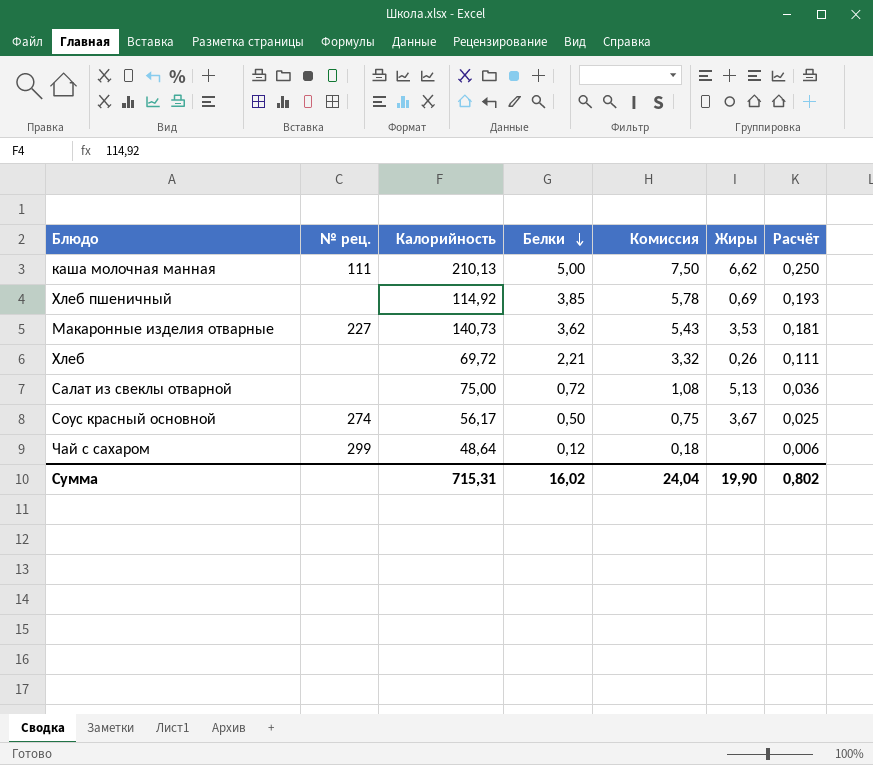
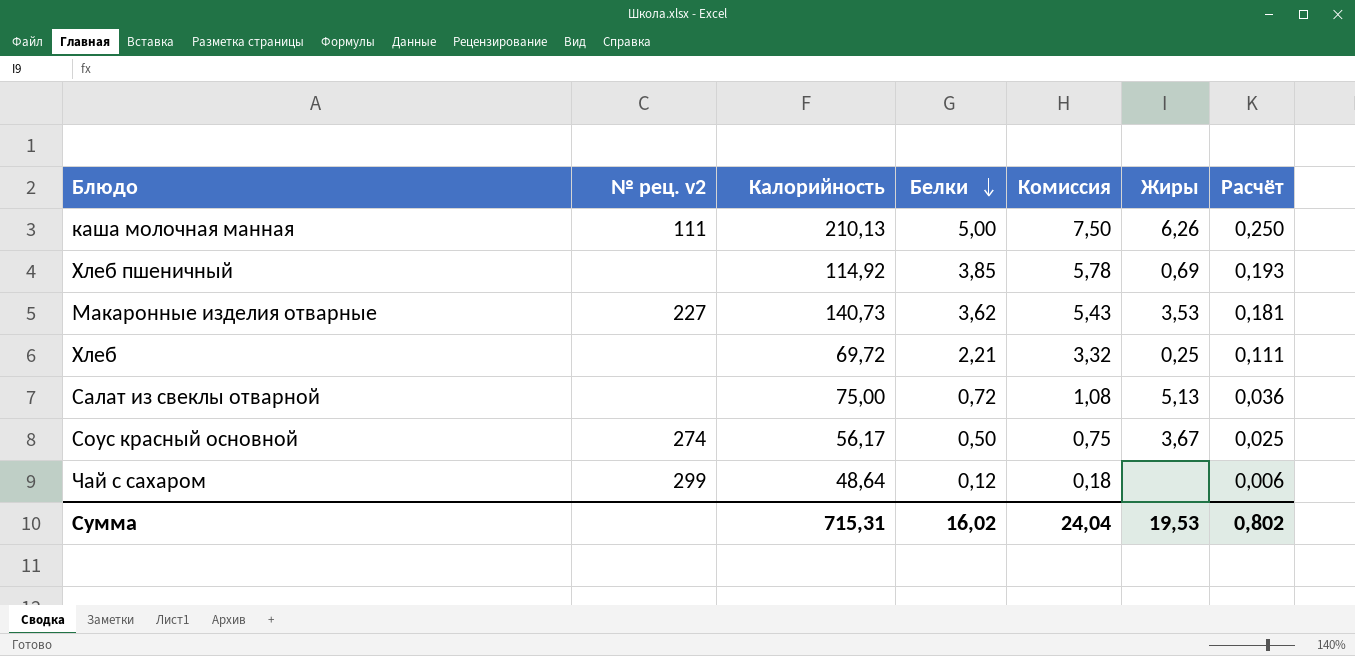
column name: № рец. -> № рец. v2
каша молочная манная | Жиры: 6,62 -> 6,26
Хлеб | Жиры: 0,26 -> 0,25
Сумма | Жиры: 19,90 -> 19,53

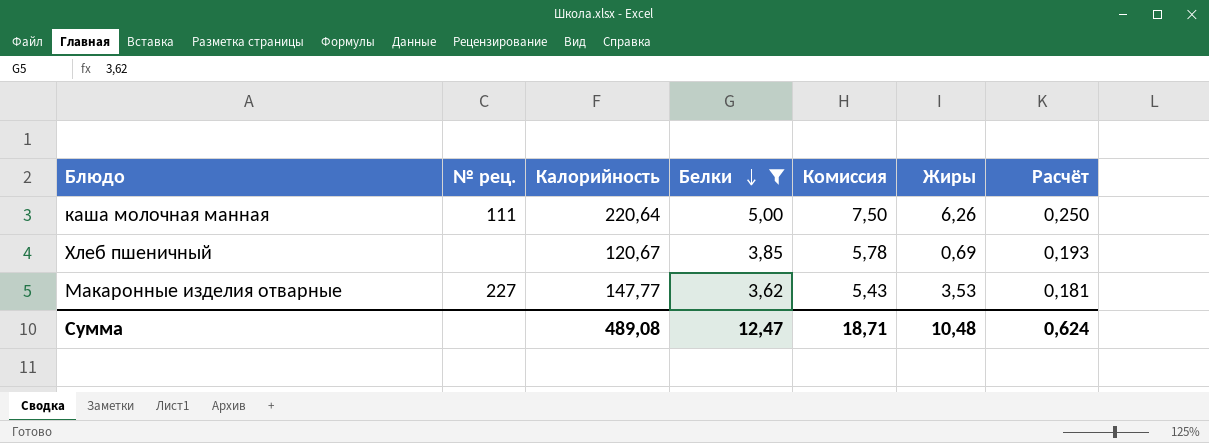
filter: none -> Белки >= 3,62
column name: № рец. v2 -> № рец.
каша молочная манная | Калорийность: 210,13 -> 220,64
Хлеб пшеничный | Калорийность: 114,92 -> 120,67
Макаронные изделия отварные | Калорийность: 140,73 -> 147,77
Сумма | Калорийность: 715,31 -> 489,08
Сумма | Белки: 16,02 -> 12,47
Сумма | Комиссия: 24,04 -> 18,71
Сумма | Жиры: 19,53 -> 10,48
Сумма | Расчёт: 0,802 -> 0,624

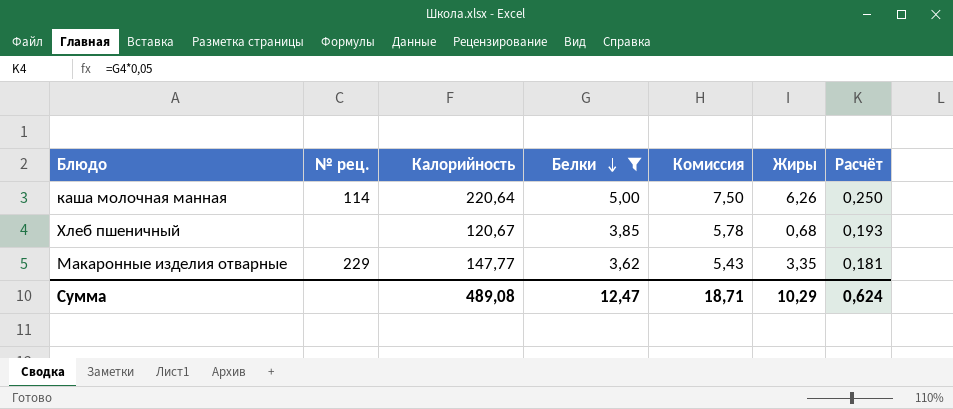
каша молочная манная | № рец.: 111 -> 114
Хлеб пшеничный | Жиры: 0,69 -> 0,68
Макаронные изделия отварные | № рец.: 227 -> 229
Макаронные изделия отварные | Жиры: 3,53 -> 3,35
Сумма | Жиры: 10,48 -> 10,29

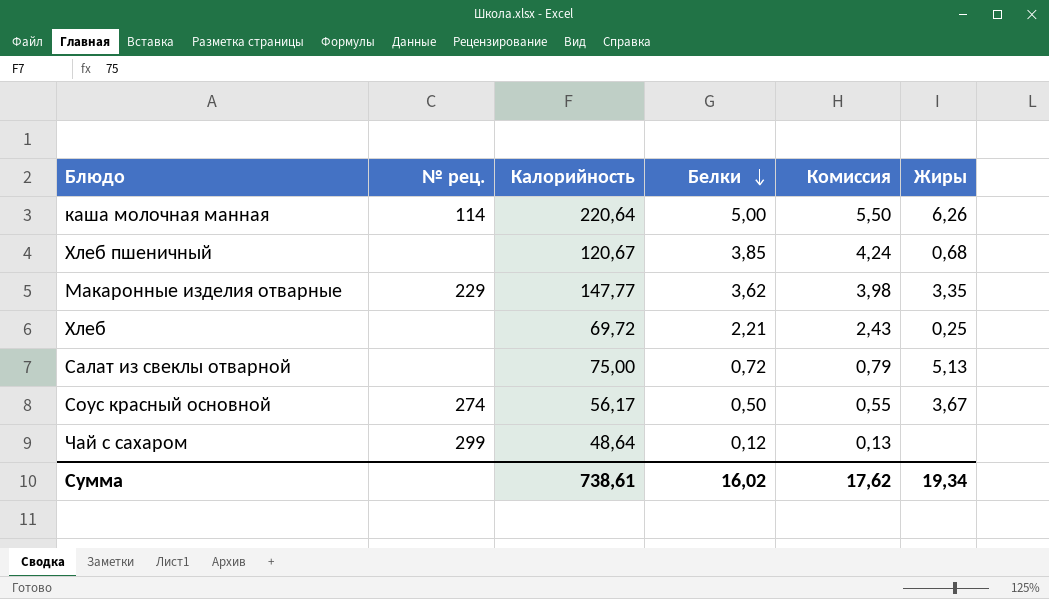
filter: Белки >= 3,62 -> none
column Расчёт | formula: [Белки] * 0,05 -> none
column Комиссия | formula: [Белки] * 1,5 -> [Белки] * 1,1
Сумма | Калорийность: 489,08 -> 738,61
Сумма | Белки: 12,47 -> 16,02
Сумма | Комиссия: 18,71 -> 17,62
Сумма | Жиры: 10,29 -> 19,34

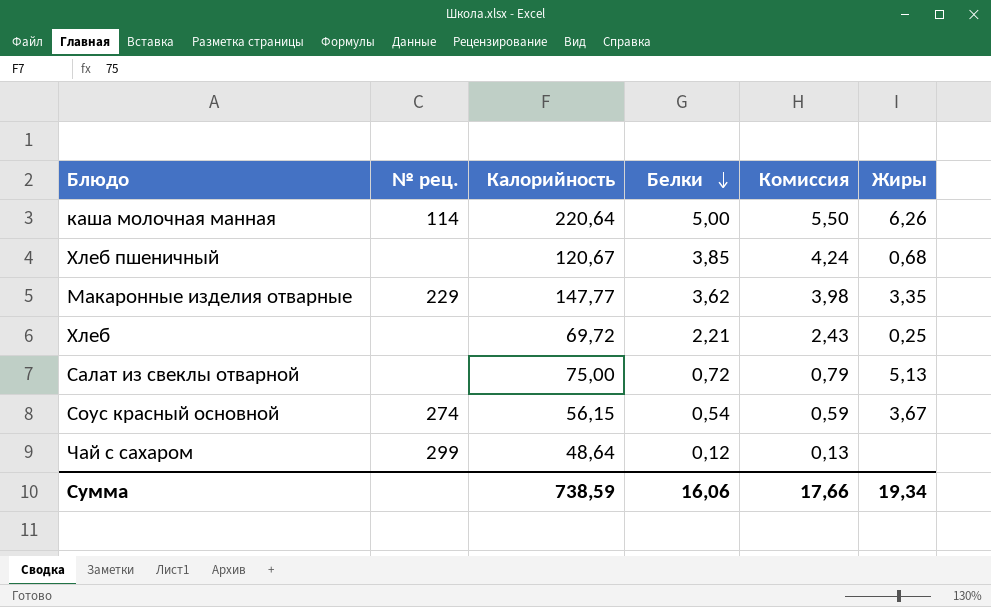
Соус красный основной | Калорийность: 56,17 -> 56,15
Соус красный основной | Белки: 0,50 -> 0,54
Соус красный основной | Комиссия: 0,55 -> 0,59
Сумма | Калорийность: 738,61 -> 738,59
Сумма | Белки: 16,02 -> 16,06
Сумма | Комиссия: 17,62 -> 17,66

